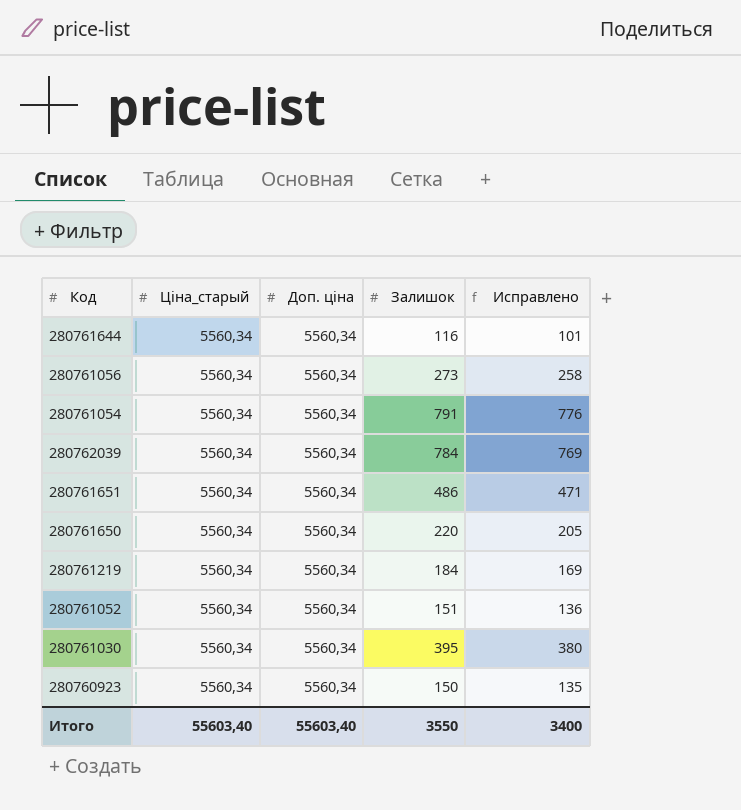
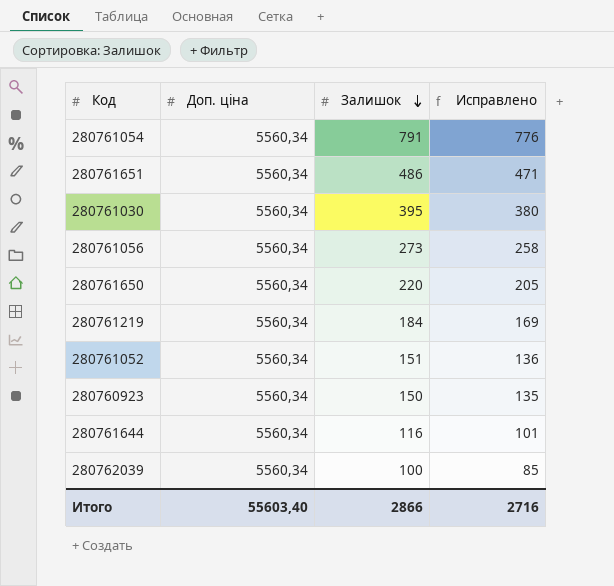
row order: none -> Залишок descending
column Ціна_старый | position: 2 -> none
280762039 | Залишок: 784 -> 100
280762039 | Исправлено: 769 -> 85
Итого | Залишок: 3550 -> 2866
Итого | Исправлено: 3400 -> 2716

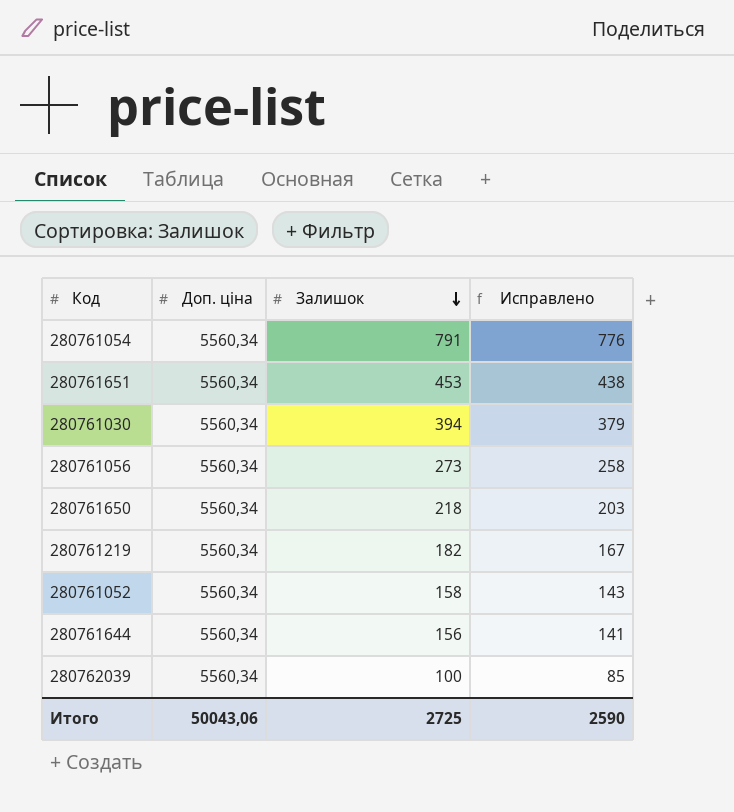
row 280760923: 5560,34 | 150 | 135 -> none
280761651 | Залишок: 486 -> 453
280761651 | Исправлено: 471 -> 438
280761030 | Залишок: 395 -> 394
280761030 | Исправлено: 380 -> 379
280761650 | Залишок: 220 -> 218
280761650 | Исправлено: 205 -> 203
280761219 | Залишок: 184 -> 182
280761219 | Исправлено: 169 -> 167
280761052 | Залишок: 151 -> 158
280761052 | Исправлено: 136 -> 143
280761644 | Залишок: 116 -> 156
280761644 | Исправлено: 101 -> 141
Итого | Доп. ціна: 55603,40 -> 50043,06
Итого | Залишок: 2866 -> 2725
Итого | Исправлено: 2716 -> 2590

